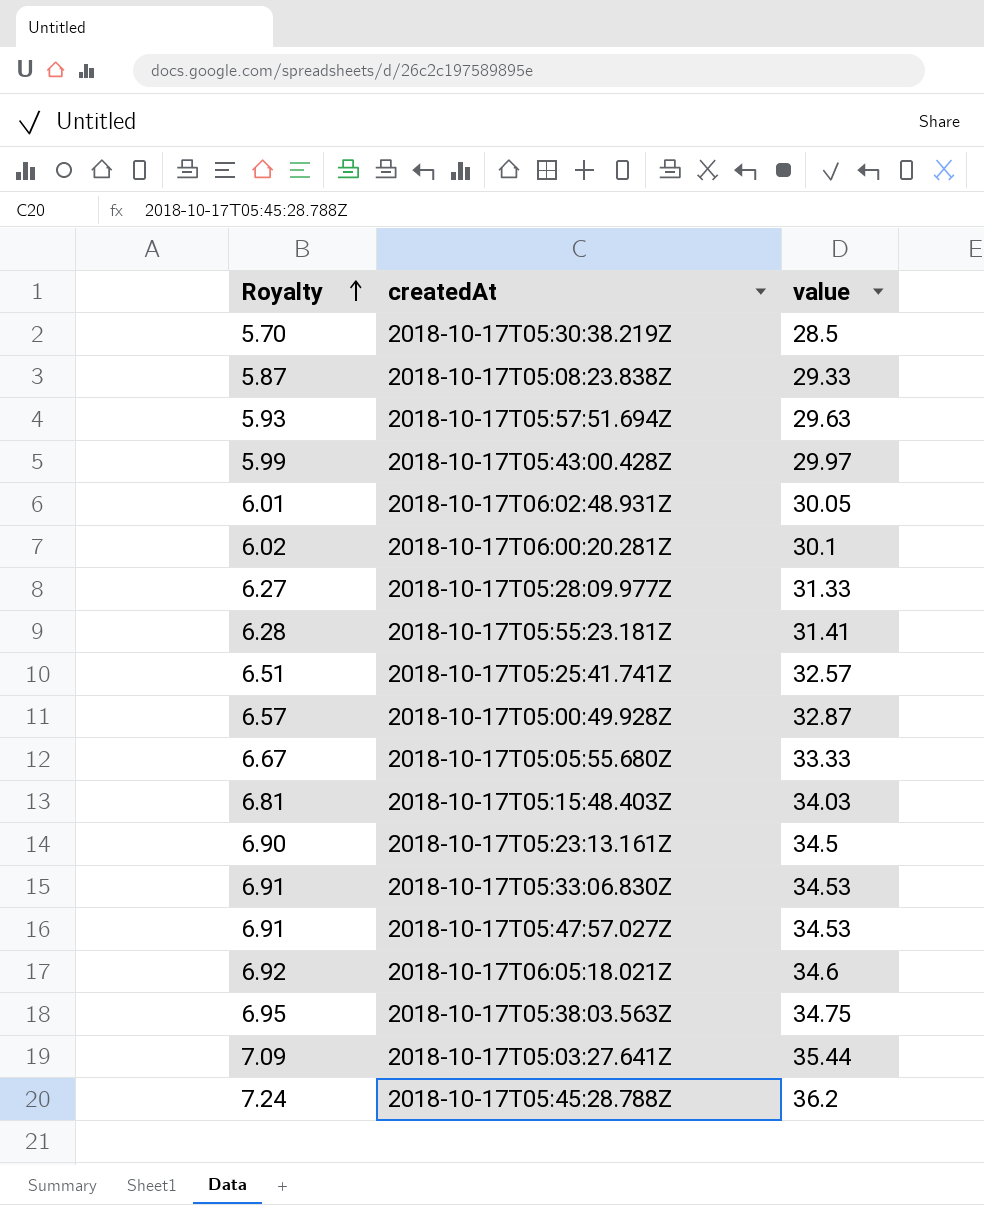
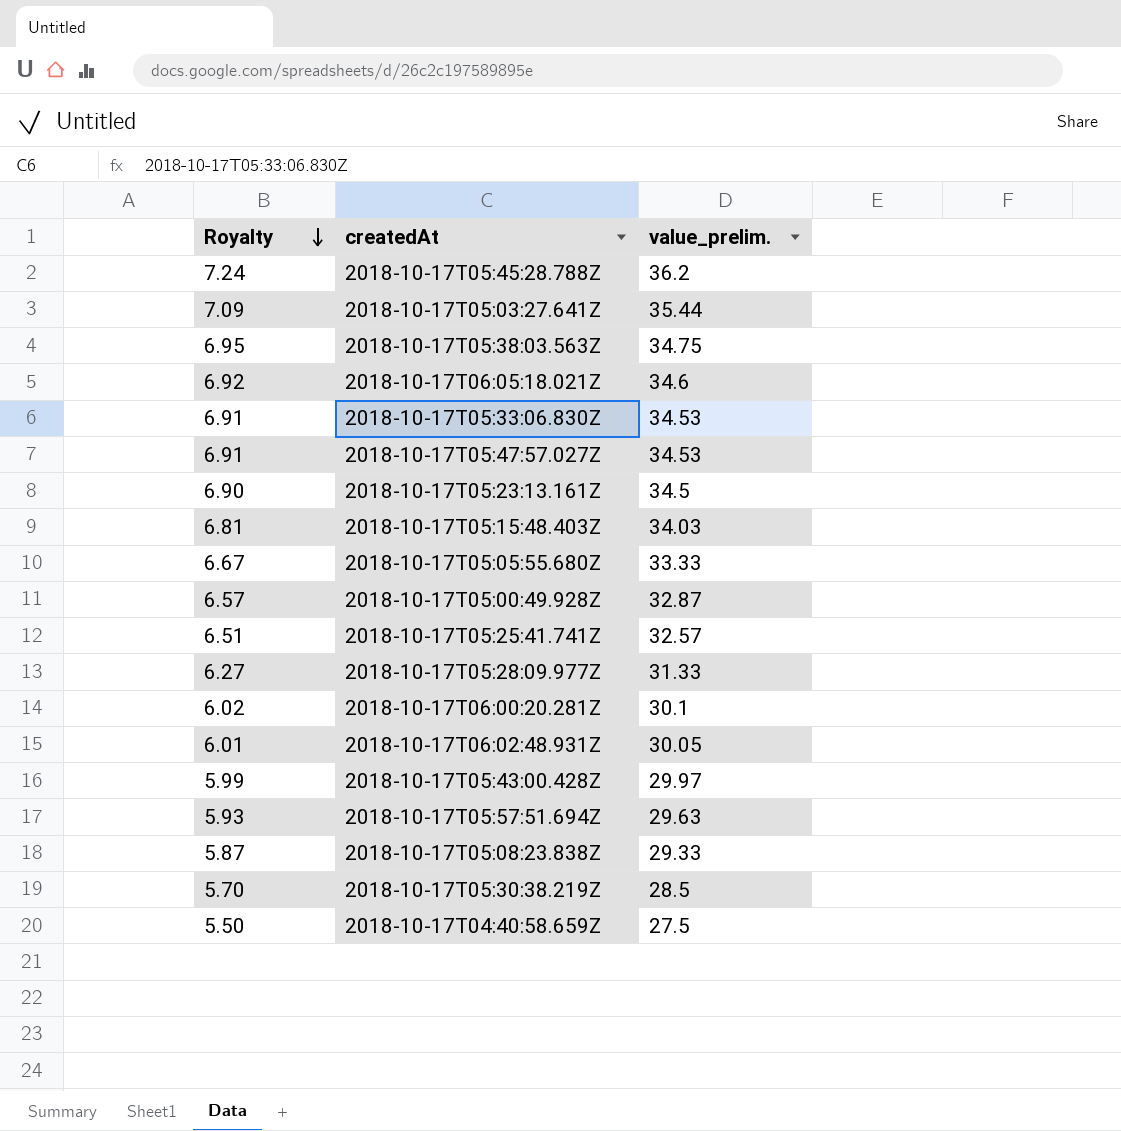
row order: Royalty ascending -> Royalty descending
column name: value -> value_prelim.
row 2018-10-17T05:55:23.181Z: 6.28 | 31.41 -> none
row 2018-10-17T04:40:58.659Z: none -> 5.50 | 27.5

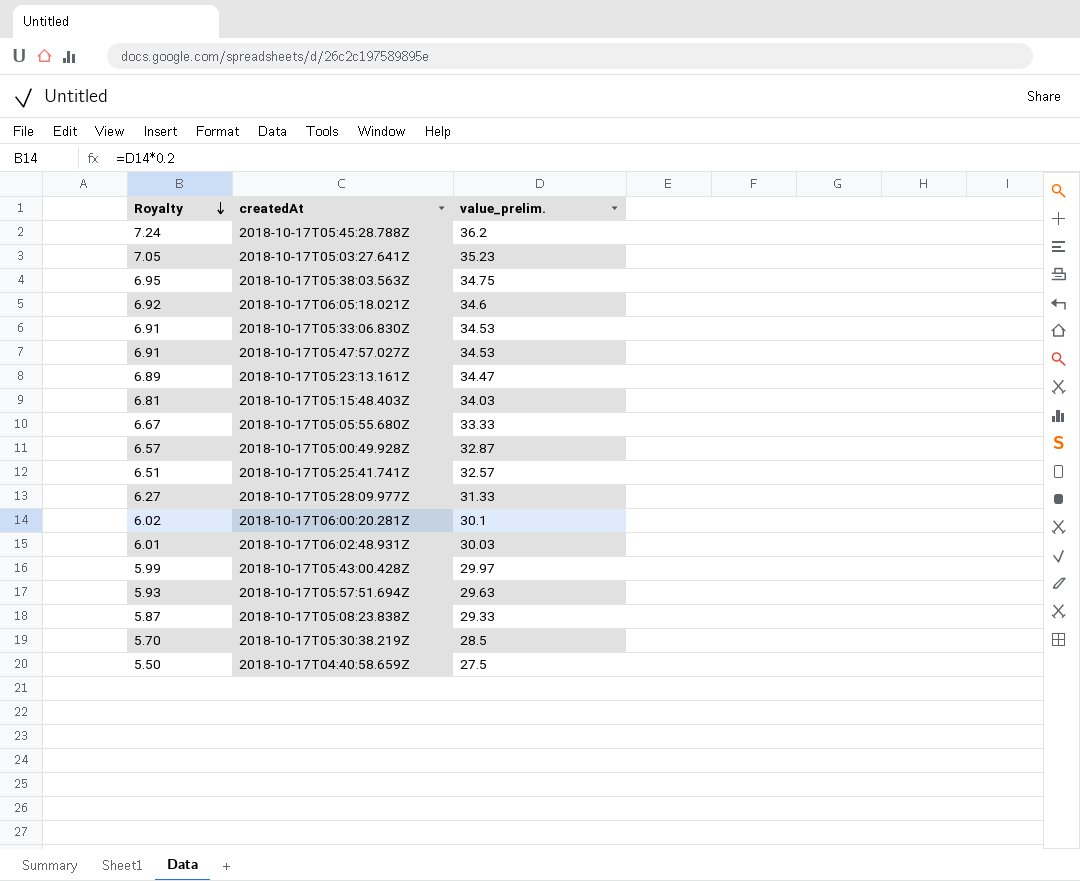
2018-10-17T05:03:27.641Z | Royalty: 7.09 -> 7.05
2018-10-17T05:03:27.641Z | value_prelim.: 35.44 -> 35.23
2018-10-17T05:23:13.161Z | Royalty: 6.90 -> 6.89
2018-10-17T05:23:13.161Z | value_prelim.: 34.5 -> 34.47
2018-10-17T06:02:48.931Z | value_prelim.: 30.05 -> 30.03

